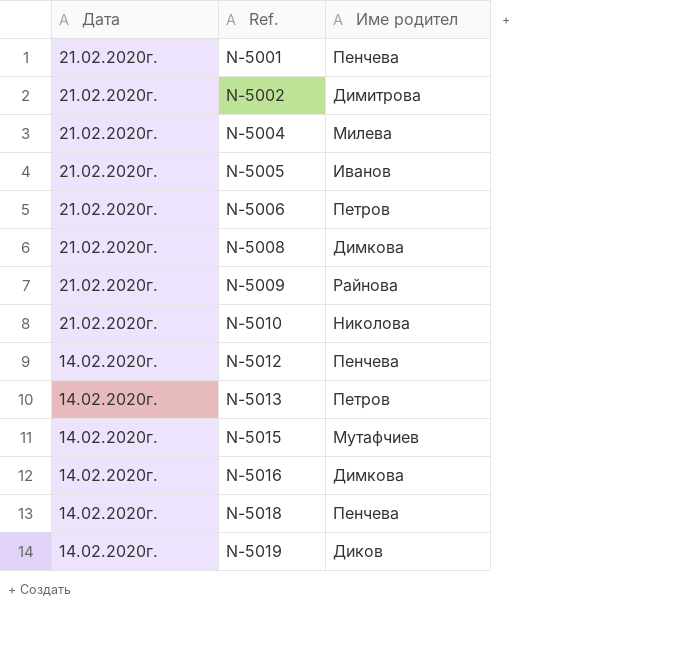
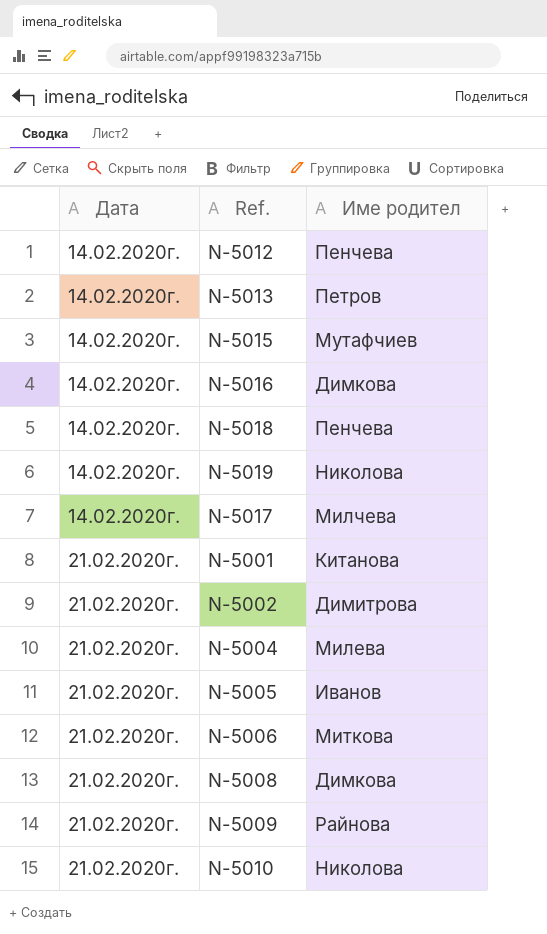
row order: Дата descending -> Дата ascending
N-5019 | Име родител: Диков -> Николова
row N-5017: none -> 14.02.2020г. | Милчева
N-5001 | Име родител: Пенчева -> Китанова
N-5006 | Име родител: Петров -> Миткова

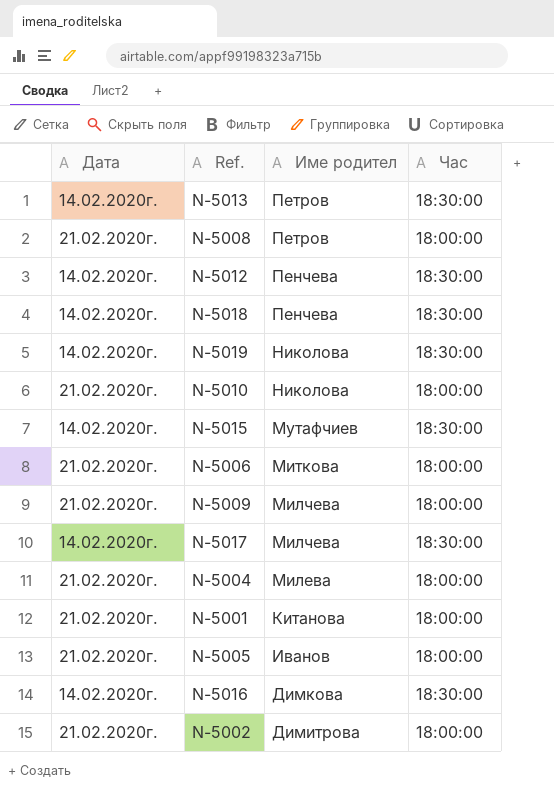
row order: Дата ascending -> Име родител descending
column Час | position: none -> 4
N-5008 | Име родител: Димкова -> Петров
N-5009 | Име родител: Райнова -> Милчева

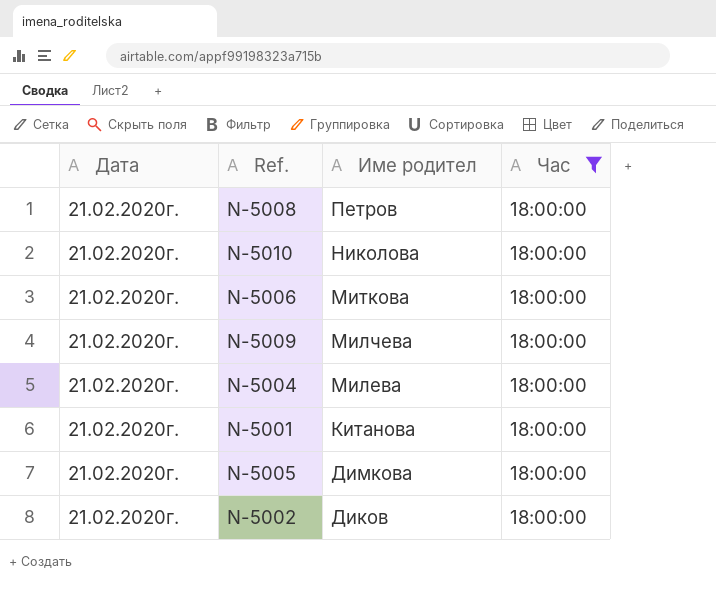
filter: none -> Час = 18:00:00
N-5005 | Име родител: Иванов -> Димкова
N-5002 | Име родител: Димитрова -> Диков

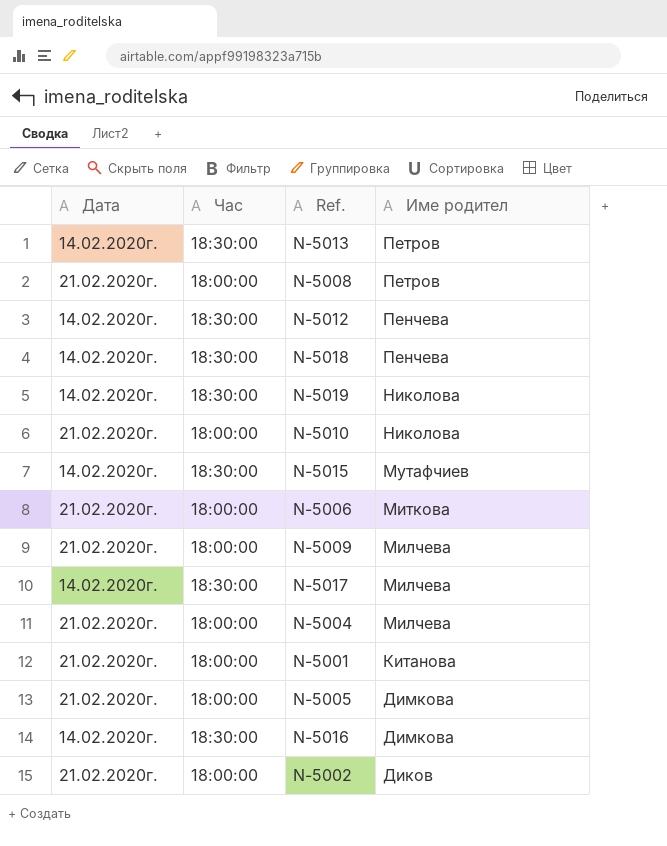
filter: Час = 18:00:00 -> none
column Час | position: 4 -> 2
N-5004 | Име родител: Милева -> Милчева

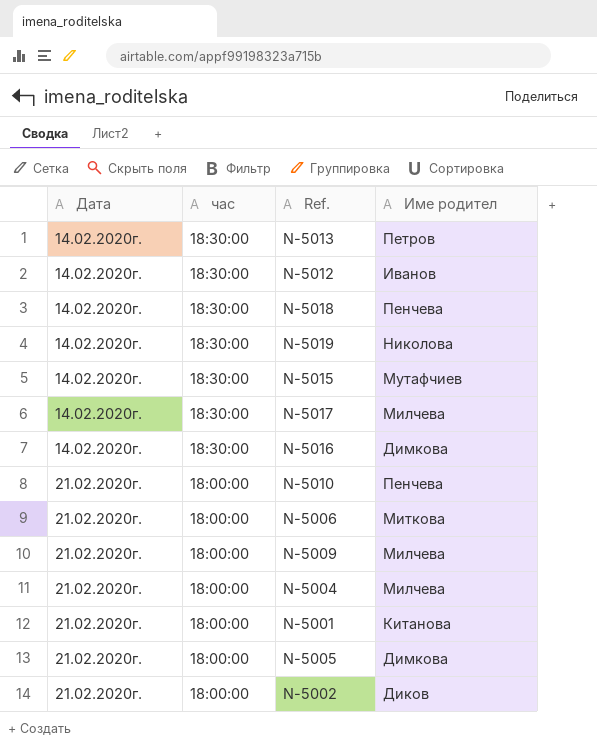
row order: Име родител descending -> Дата ascending
column name: Час -> час
row N-5008: 21.02.2020г. | 18:00:00 | Петров -> none
N-5012 | Име родител: Пенчева -> Иванов
N-5010 | Име родител: Николова -> Пенчева

